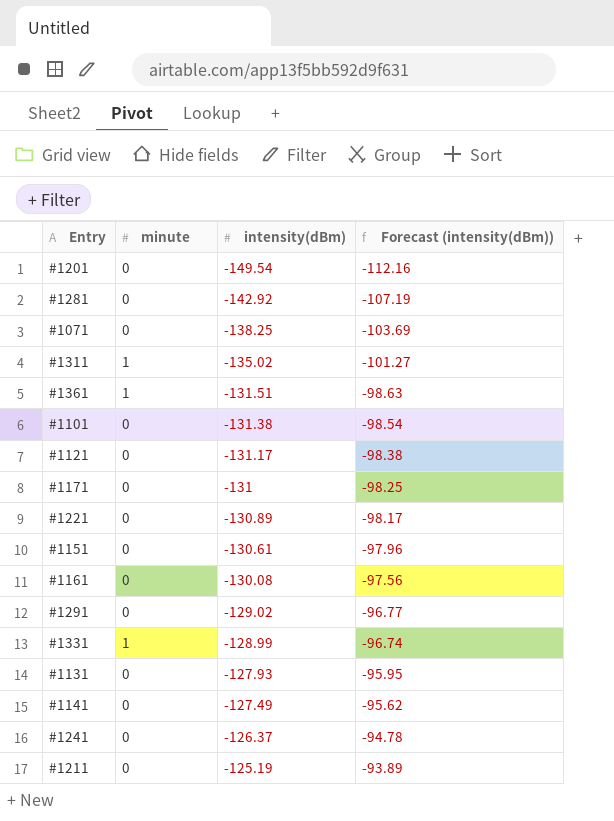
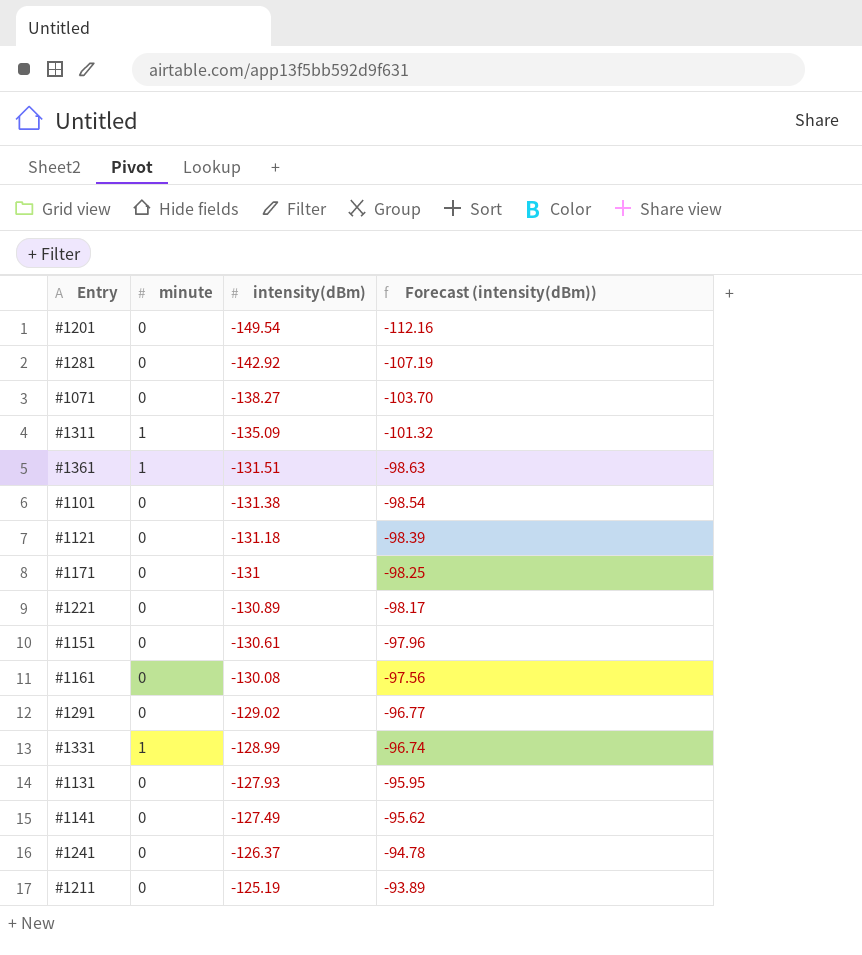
#1071 | intensity(dBm): -138.25 -> -138.27
#1071 | Forecast (intensity(dBm)): -103.69 -> -103.70
#1311 | intensity(dBm): -135.02 -> -135.09
#1311 | Forecast (intensity(dBm)): -101.27 -> -101.32
#1121 | intensity(dBm): -131.17 -> -131.18
#1121 | Forecast (intensity(dBm)): -98.38 -> -98.39

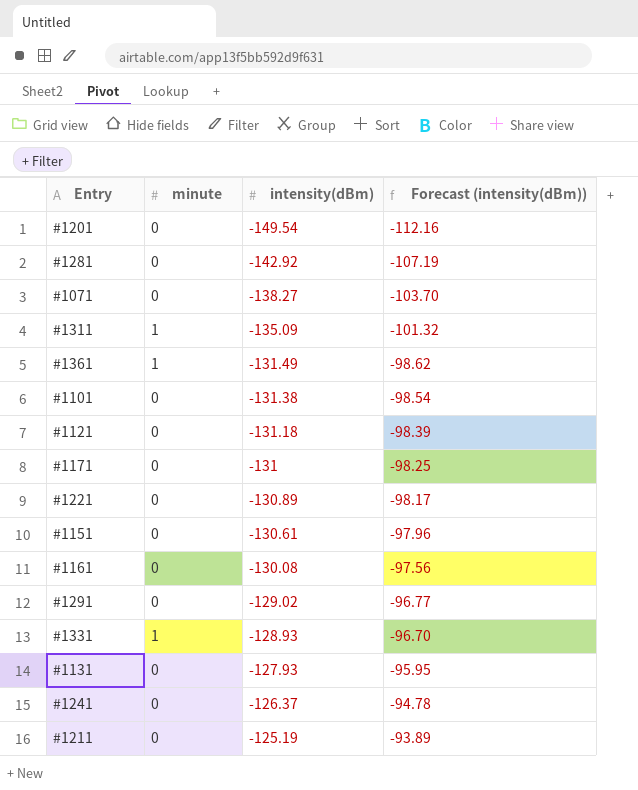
row #1141: 0 | -127.49 | -95.62 -> none
#1361 | intensity(dBm): -131.51 -> -131.49
#1361 | Forecast (intensity(dBm)): -98.63 -> -98.62
#1331 | intensity(dBm): -128.99 -> -128.93
#1331 | Forecast (intensity(dBm)): -96.74 -> -96.70

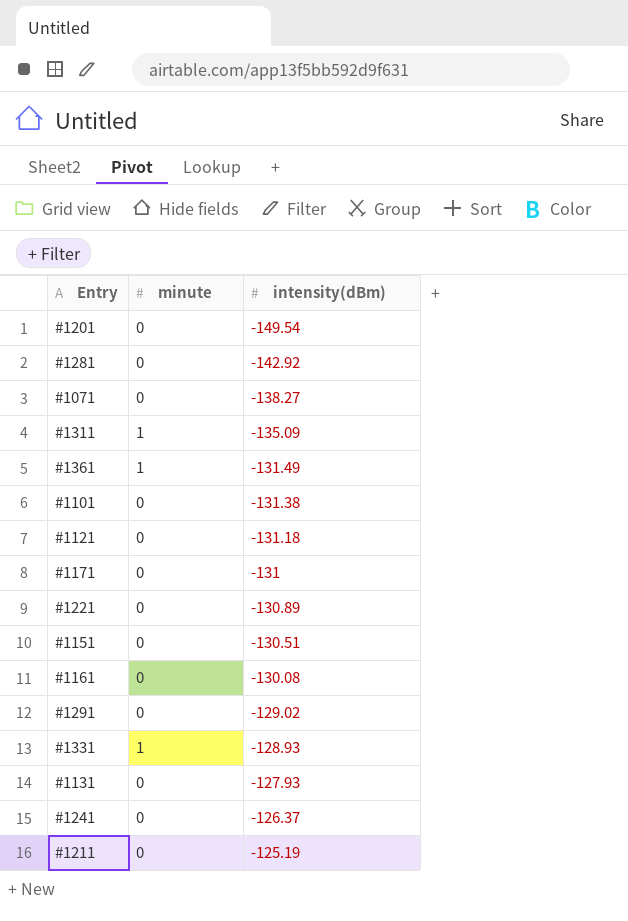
column Forecast (intensity(dBm)) | formula: [intensity(dBm)] * 0.75 -> none
#1151 | intensity(dBm): -130.61 -> -130.51

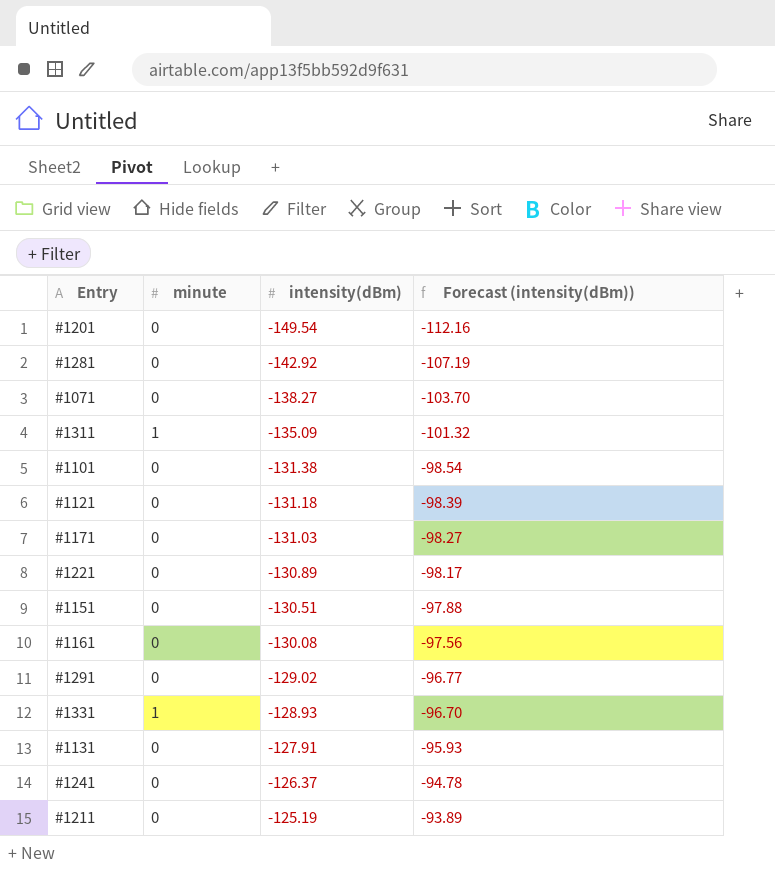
column Forecast (intensity(dBm)) | formula: none -> [intensity(dBm)] * 0.75
row #1361: 1 | -131.49 -> none
#1171 | intensity(dBm): -131 -> -131.03
#1131 | intensity(dBm): -127.93 -> -127.91

